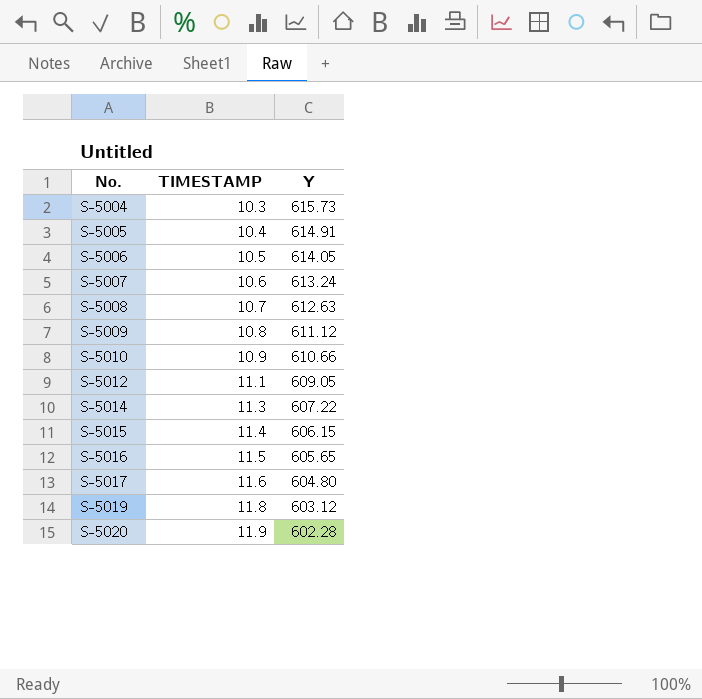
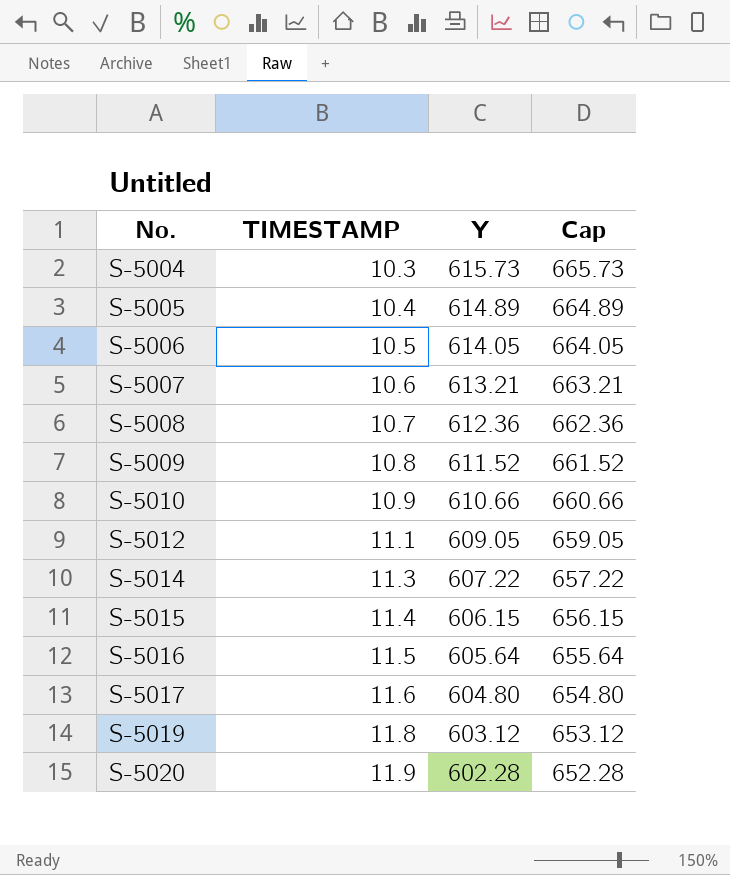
column Cap | formula: none -> [Y] + 50
S-5005 | Y: 614.91 -> 614.89
S-5007 | Y: 613.24 -> 613.21
S-5008 | Y: 612.63 -> 612.36
S-5009 | Y: 611.12 -> 611.52
S-5016 | Y: 605.65 -> 605.64

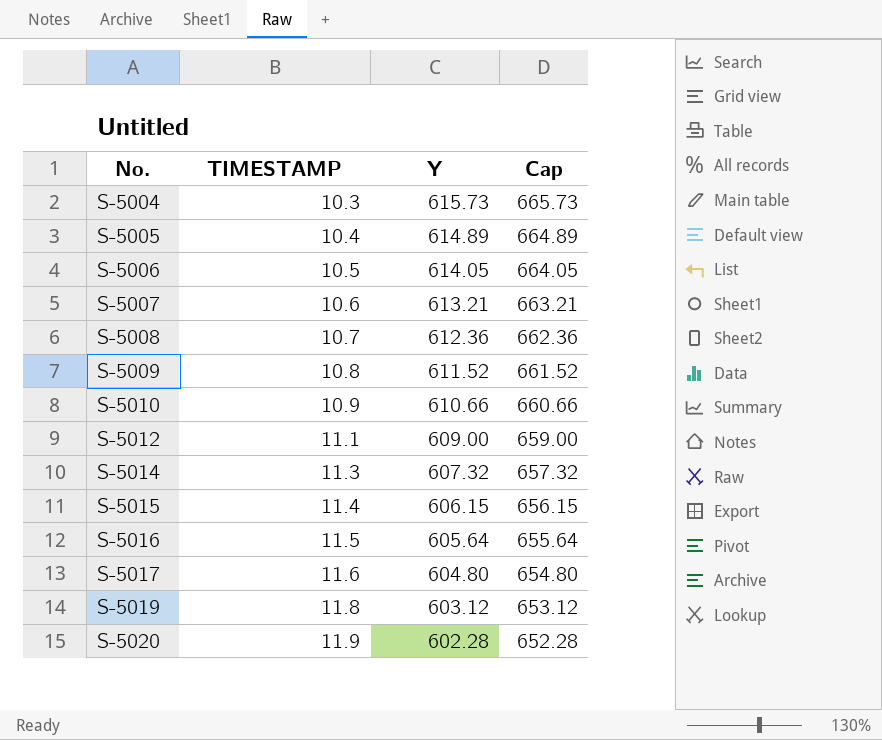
S-5012 | Y: 609.05 -> 609.00
S-5012 | Cap: 659.05 -> 659.00
S-5014 | Y: 607.22 -> 607.32
S-5014 | Cap: 657.22 -> 657.32

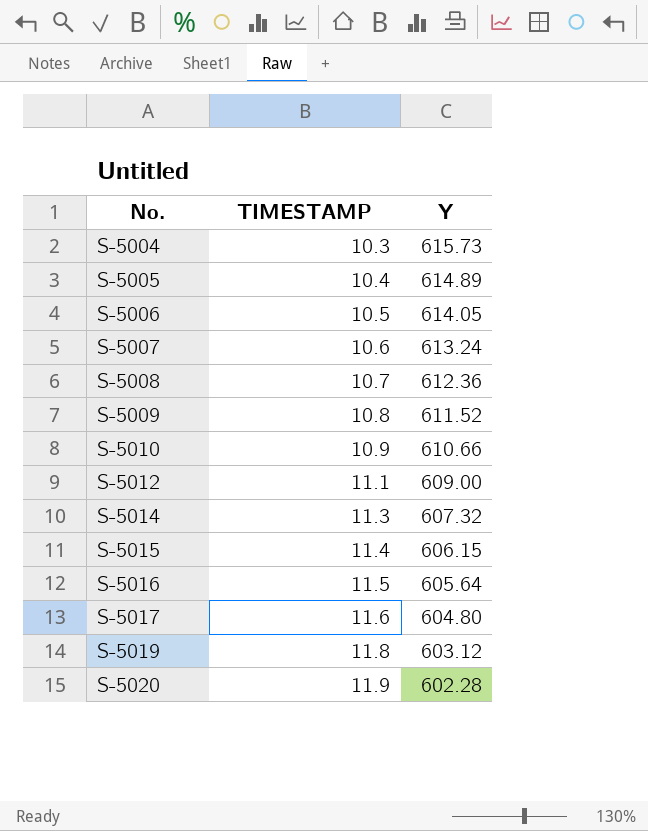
column Cap | formula: [Y] + 50 -> none
S-5007 | Y: 613.21 -> 613.24

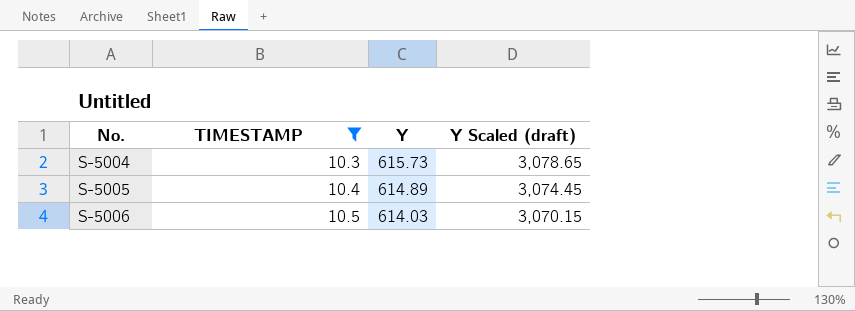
filter: none -> TIMESTAMP <= 10.5
column Y Scaled (draft) | formula: none -> [Y] * 5
S-5006 | Y: 614.05 -> 614.03

